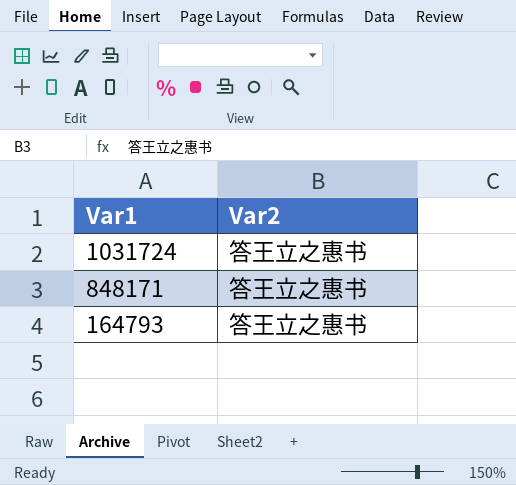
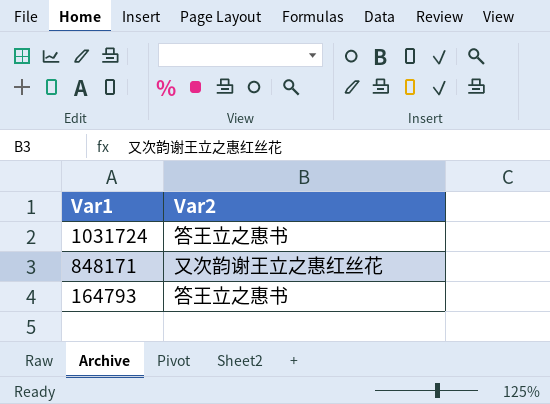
848171 | Var2: 答王立之惠书 -> 又次韵谢王立之惠红丝花

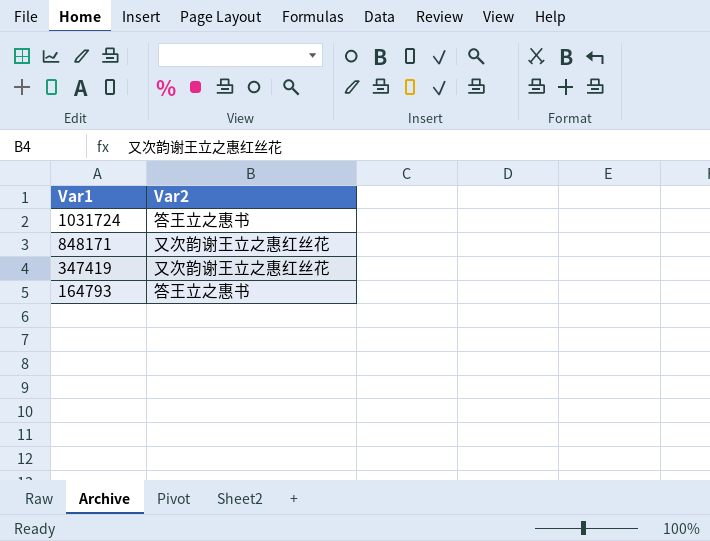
row 347419: none -> 又次韵谢王立之惠红丝花

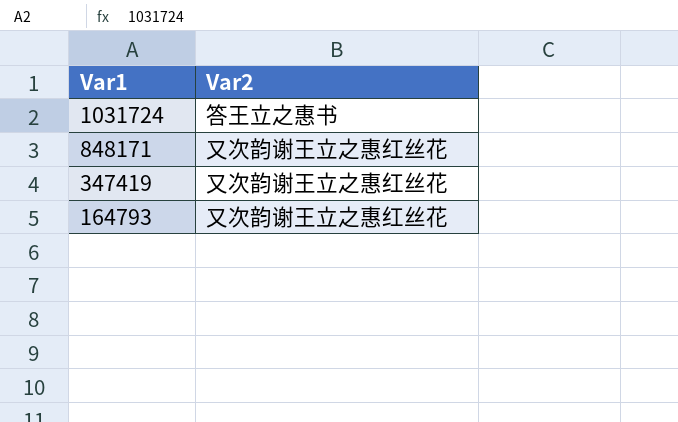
164793 | Var2: 答王立之惠书 -> 又次韵谢王立之惠红丝花

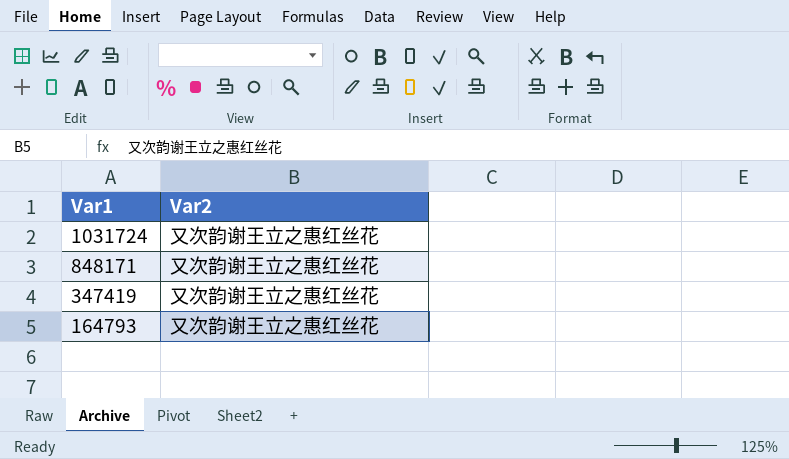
1031724 | Var2: 答王立之惠书 -> 又次韵谢王立之惠红丝花

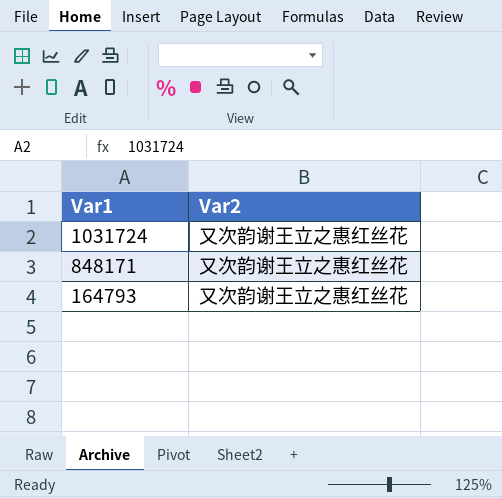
row 347419: 又次韵谢王立之惠红丝花 -> none

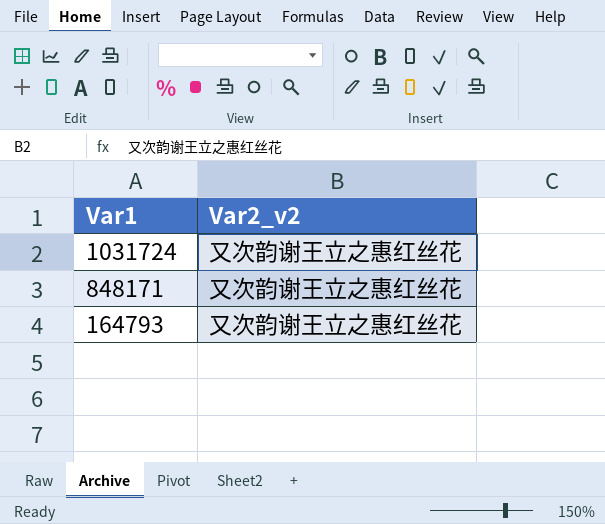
column name: Var2 -> Var2_v2

